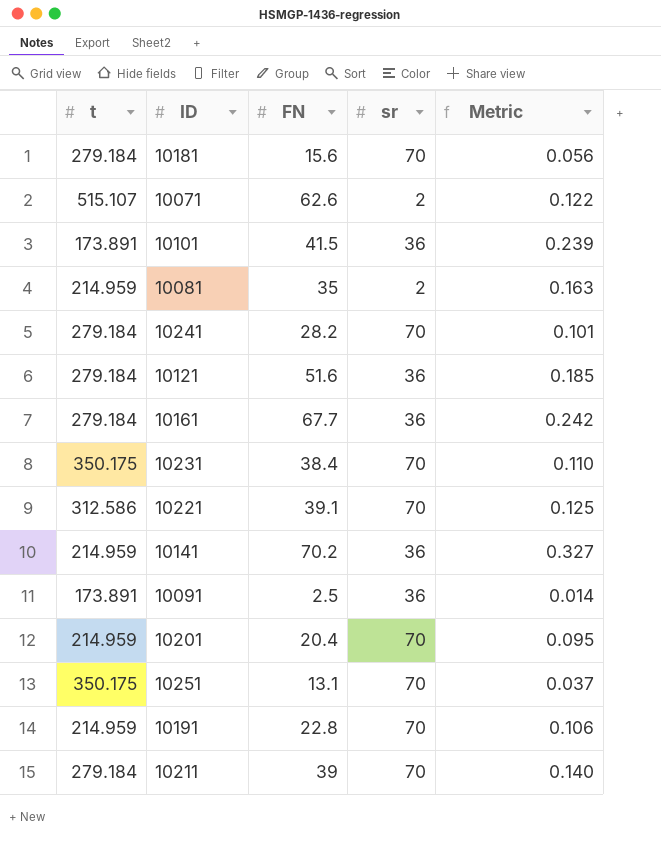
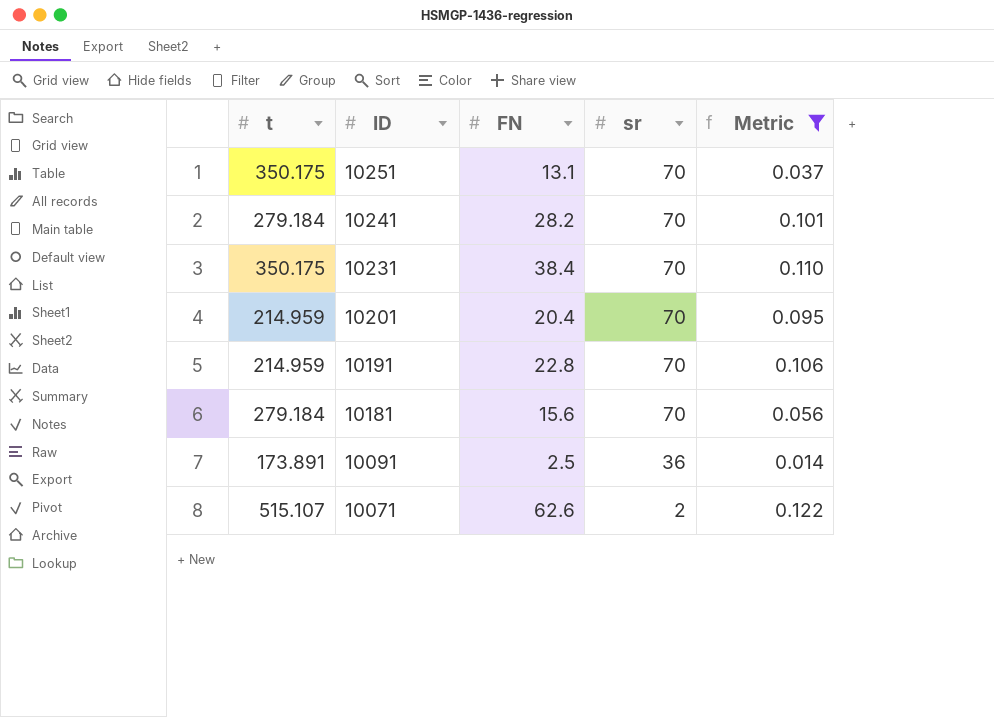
filter: none -> Metric <= 0.122
row order: none -> ID descending

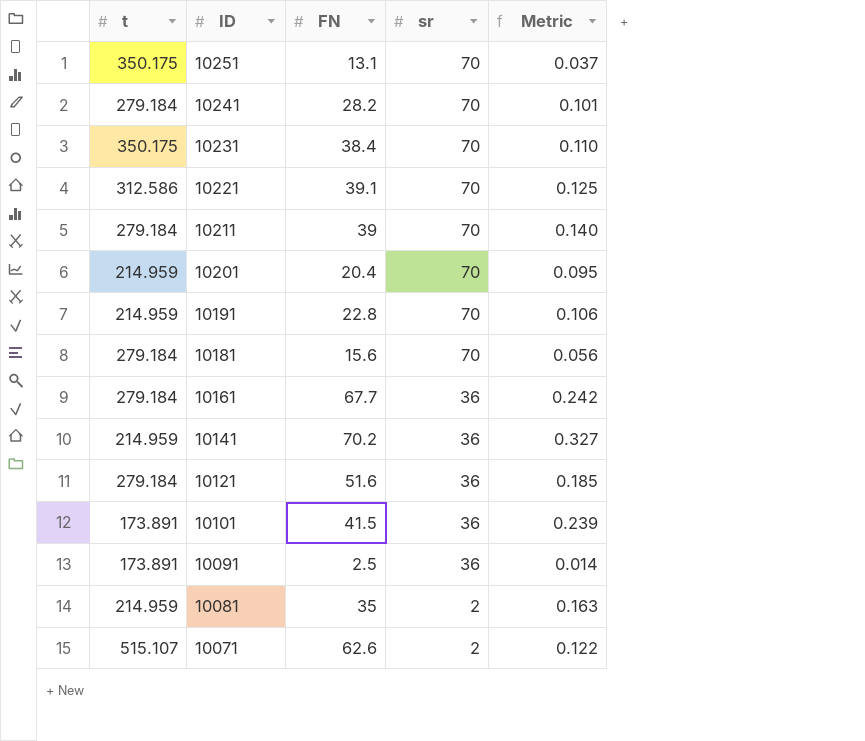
filter: Metric <= 0.122 -> none

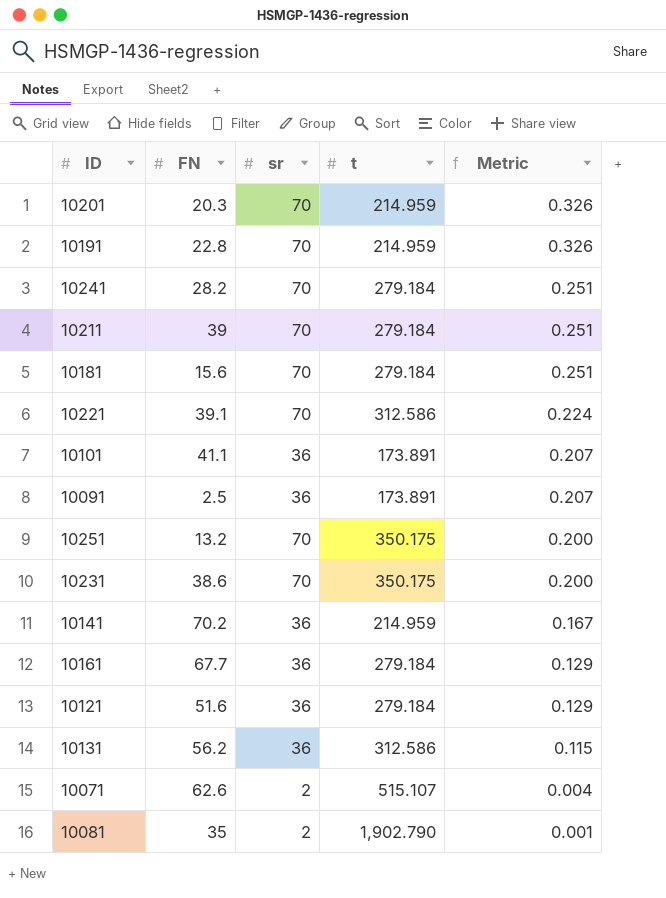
row order: ID descending -> Metric descending
column t | position: 1 -> 4
column Metric | formula: [FN] / [t] -> [sr] / [t]
10201 | FN: 20.4 -> 20.3
10101 | FN: 41.5 -> 41.1
10251 | FN: 13.1 -> 13.2
10231 | FN: 38.4 -> 38.6
row 10131: none -> 56.2 | 36 | 312.586 | 0.115
10081 | t: 214.959 -> 1,902.790

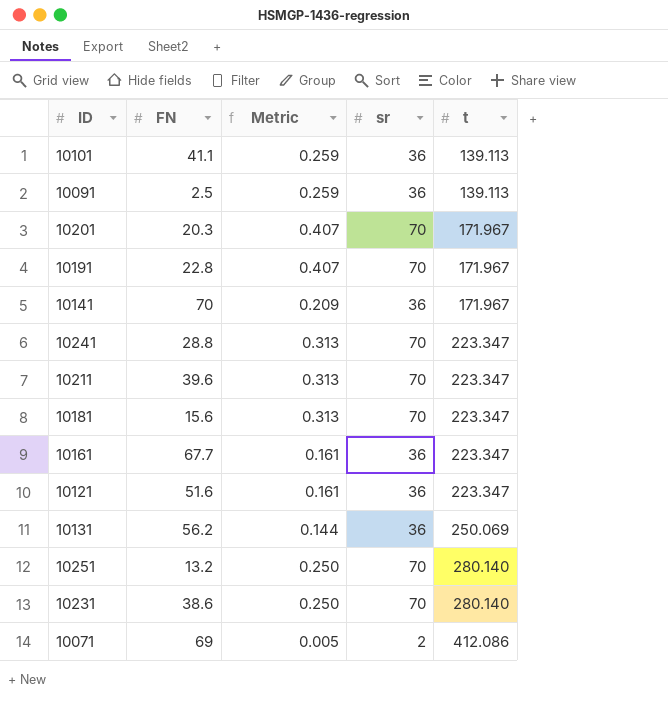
row order: Metric descending -> t ascending
column Metric | position: 5 -> 3
row 10221: 39.1 | 70 | 312.586 | 0.224 -> none
row 10081: 35 | 2 | 1,902.790 | 0.001 -> none
10101 | Metric: 0.207 -> 0.259
10101 | t: 173.891 -> 139.113
10091 | Metric: 0.207 -> 0.259
10091 | t: 173.891 -> 139.113
10201 | Metric: 0.326 -> 0.407
10201 | t: 214.959 -> 171.967
10191 | Metric: 0.326 -> 0.407
10191 | t: 214.959 -> 171.967
10141 | FN: 70.2 -> 70
10141 | Metric: 0.167 -> 0.209
10141 | t: 214.959 -> 171.967
10241 | FN: 28.2 -> 28.8
10241 | Metric: 0.251 -> 0.313
10241 | t: 279.184 -> 223.347
10211 | FN: 39 -> 39.6
10211 | Metric: 0.251 -> 0.313
10211 | t: 279.184 -> 223.347
10181 | Metric: 0.251 -> 0.313
10181 | t: 279.184 -> 223.347
10161 | Metric: 0.129 -> 0.161
10161 | t: 279.184 -> 223.347
10121 | Metric: 0.129 -> 0.161
10121 | t: 279.184 -> 223.347
10131 | Metric: 0.115 -> 0.144
10131 | t: 312.586 -> 250.069
10251 | Metric: 0.200 -> 0.250
10251 | t: 350.175 -> 280.140
10231 | Metric: 0.200 -> 0.250
10231 | t: 350.175 -> 280.140
10071 | FN: 62.6 -> 69
10071 | Metric: 0.004 -> 0.005
10071 | t: 515.107 -> 412.086

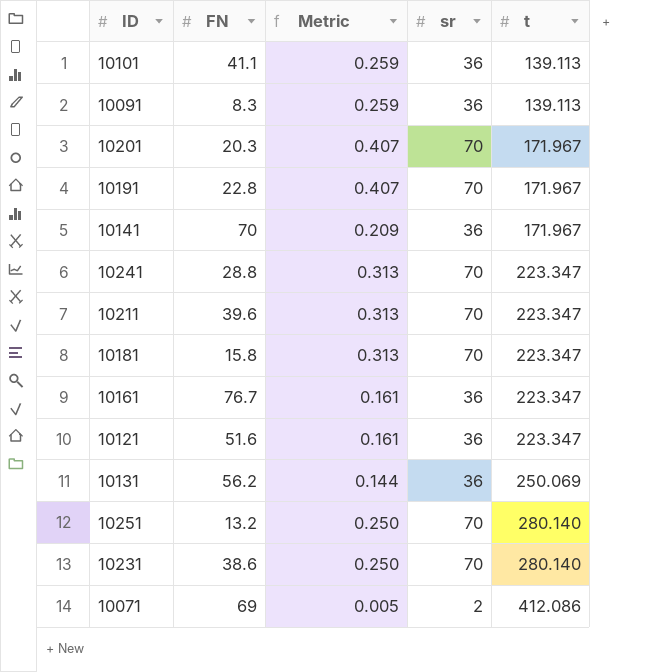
10091 | FN: 2.5 -> 8.3
10181 | FN: 15.6 -> 15.8
10161 | FN: 67.7 -> 76.7

